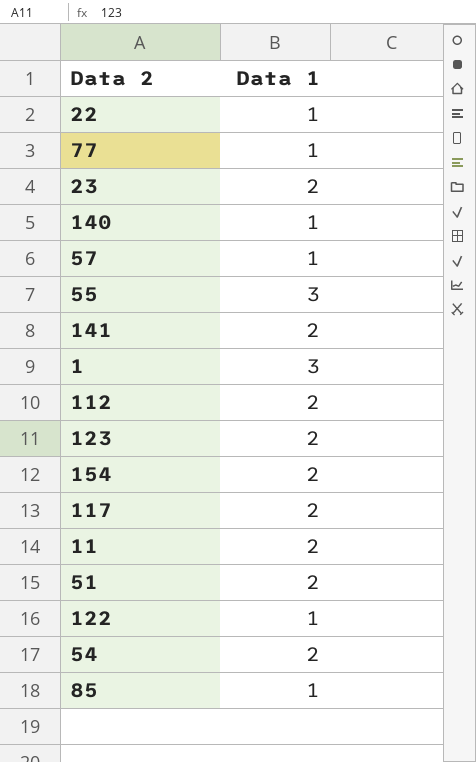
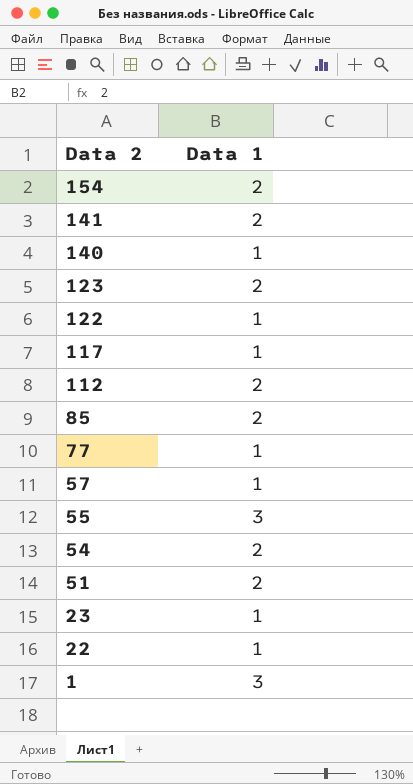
row order: none -> Data 2 descending
row 11: 2 -> none
117 | Data 1: 2 -> 1
85 | Data 1: 1 -> 2
23 | Data 1: 2 -> 1

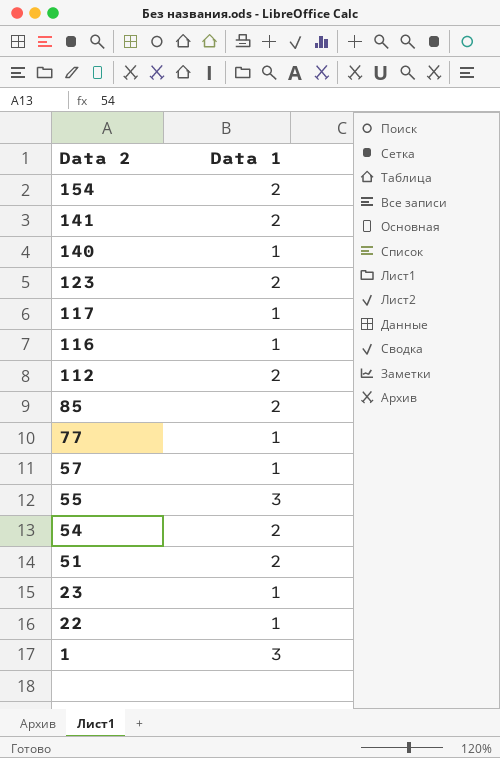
row 122: 1 -> none
row 116: none -> 1

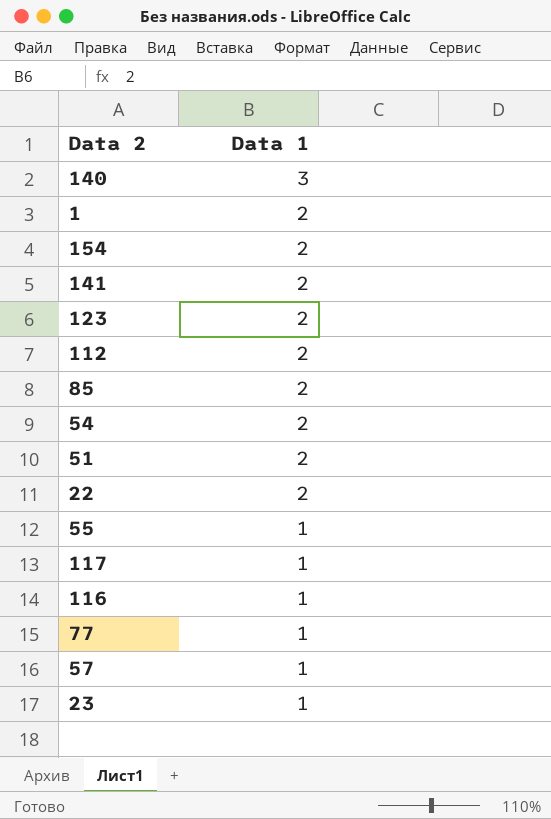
row order: Data 2 descending -> Data 1 descending
140 | Data 1: 1 -> 3
1 | Data 1: 3 -> 2
22 | Data 1: 1 -> 2
55 | Data 1: 3 -> 1

